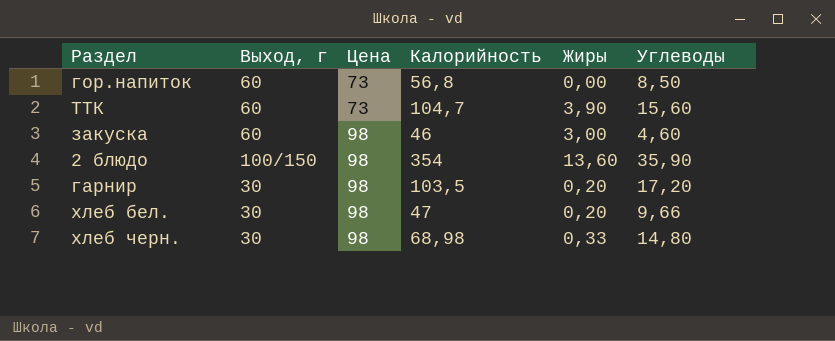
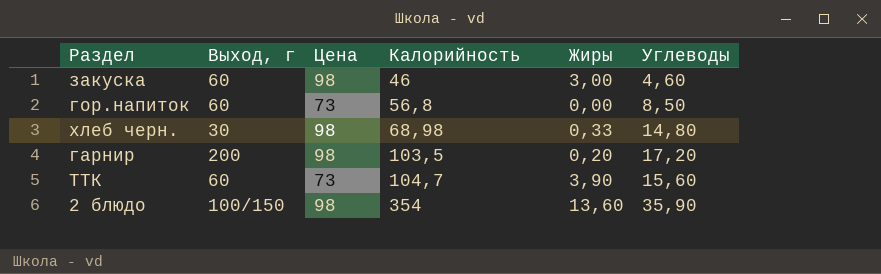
row order: Цена ascending -> Калорийность ascending
row хлеб бел.: 30 | 98 | 47 | 0,20 | 9,66 -> none
гарнир | Выход, г: 30 -> 200

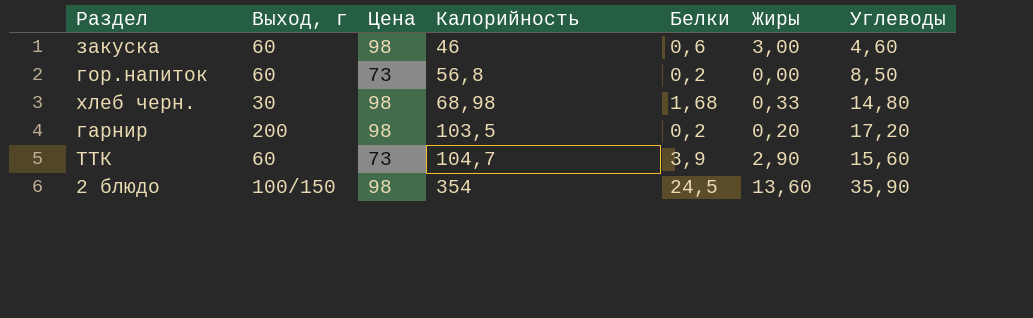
column Белки | position: none -> 5
ТТК | Жиры: 3,90 -> 2,90

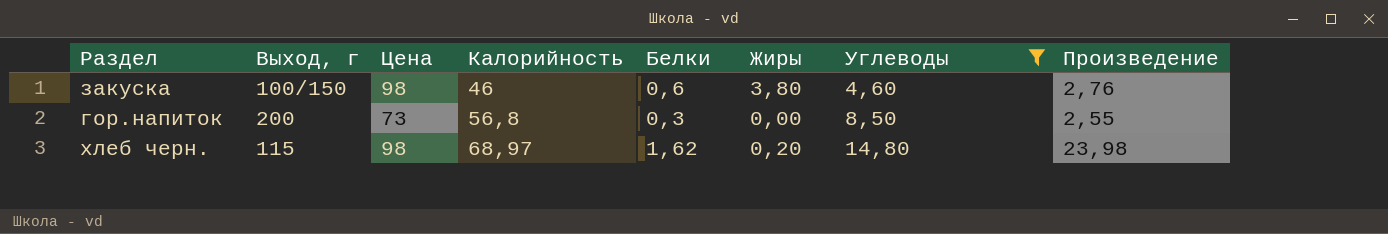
filter: none -> Углеводы <= 14,80
column Произведение | formula: none -> [Белки] * [Углеводы]
закуска | Выход, г: 60 -> 100/150
закуска | Жиры: 3,00 -> 3,80
гор.напиток | Выход, г: 60 -> 200
гор.напиток | Белки: 0,2 -> 0,3
хлеб черн. | Выход, г: 30 -> 115
хлеб черн. | Калорийность: 68,98 -> 68,97
хлеб черн. | Белки: 1,68 -> 1,62
хлеб черн. | Жиры: 0,33 -> 0,20

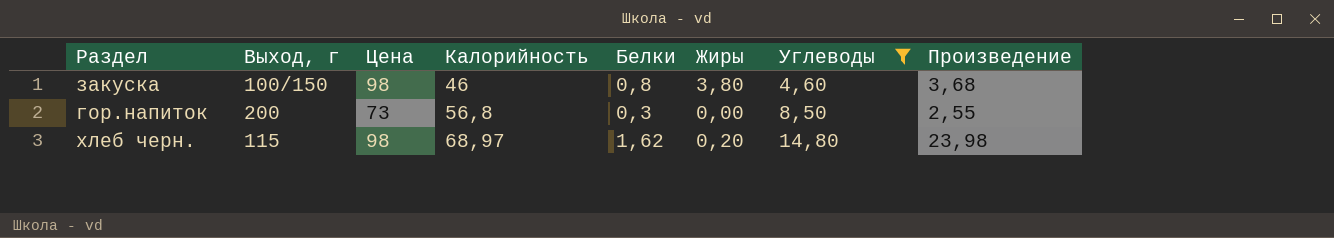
закуска | Белки: 0,6 -> 0,8
закуска | Произведение: 2,76 -> 3,68

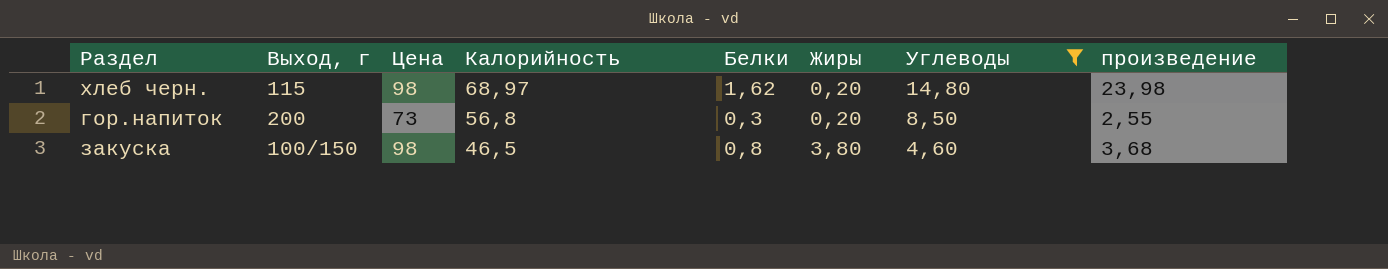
row order: Калорийность ascending -> Калорийность descending
column name: Произведение -> произведение
гор.напиток | Жиры: 0,00 -> 0,20
закуска | Калорийность: 46 -> 46,5

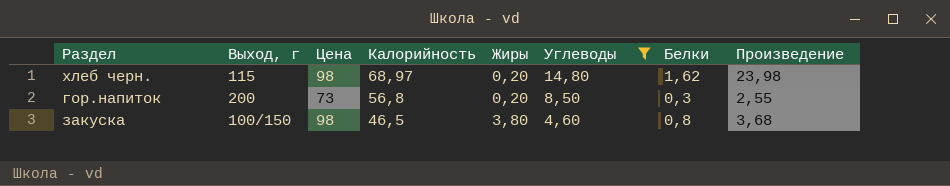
column Белки | position: 5 -> 7
column name: произведение -> Произведение

